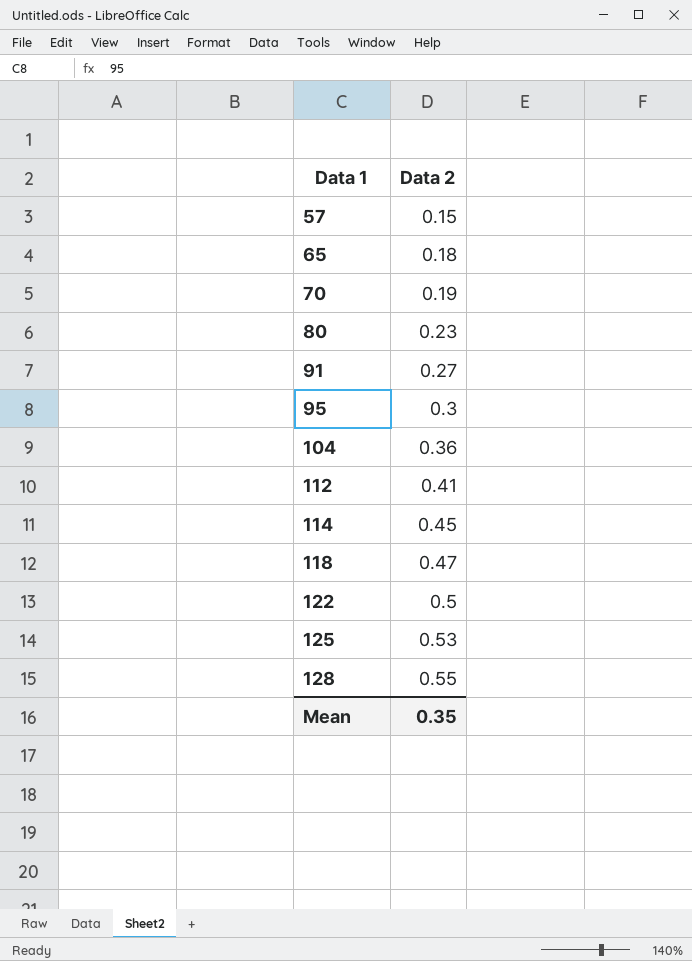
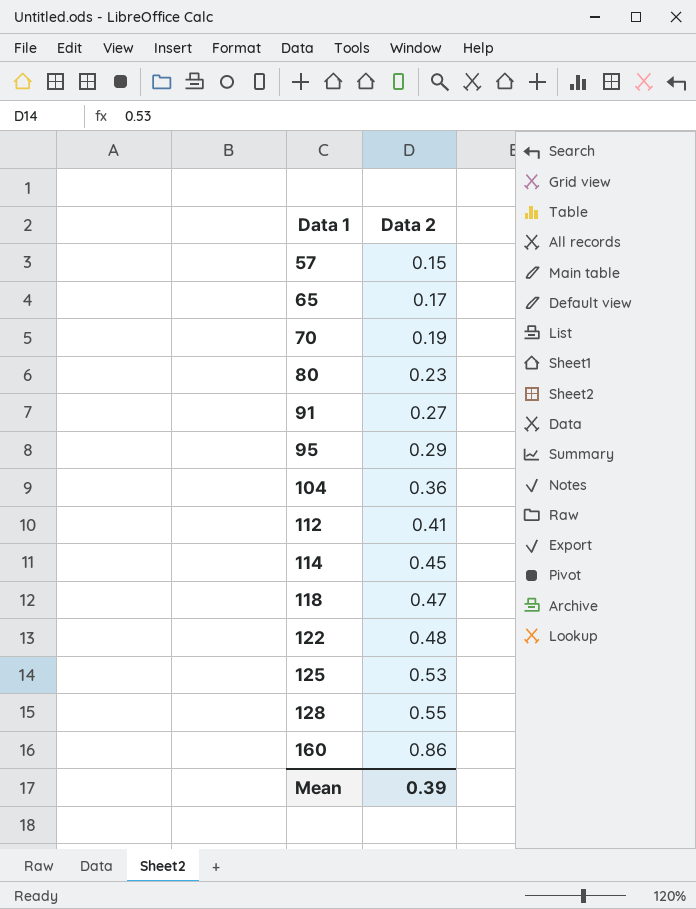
65 | Data 2: 0.18 -> 0.17
95 | Data 2: 0.3 -> 0.29
122 | Data 2: 0.5 -> 0.48
row 160: none -> 0.86
Mean | Data 2: 0.35 -> 0.39

